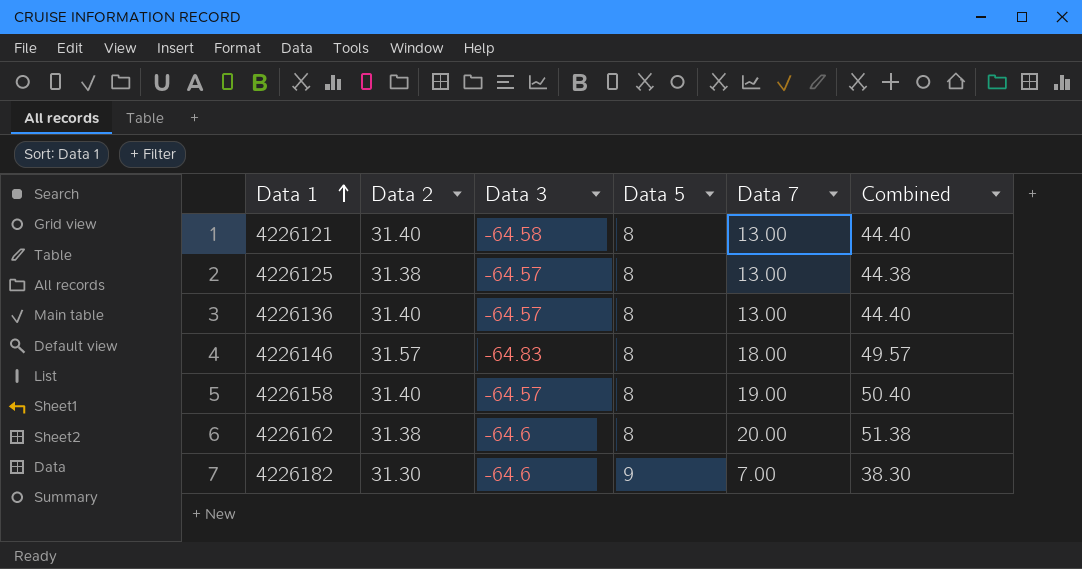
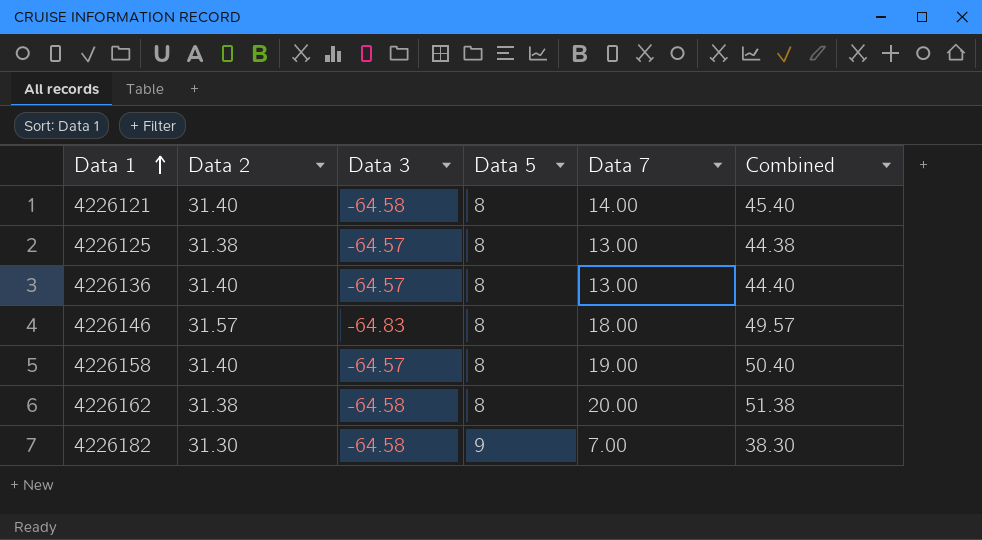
4226121 | Data 7: 13.00 -> 14.00
4226121 | Combined: 44.40 -> 45.40
4226162 | Data 3: -64.6 -> -64.58
4226182 | Data 3: -64.6 -> -64.58

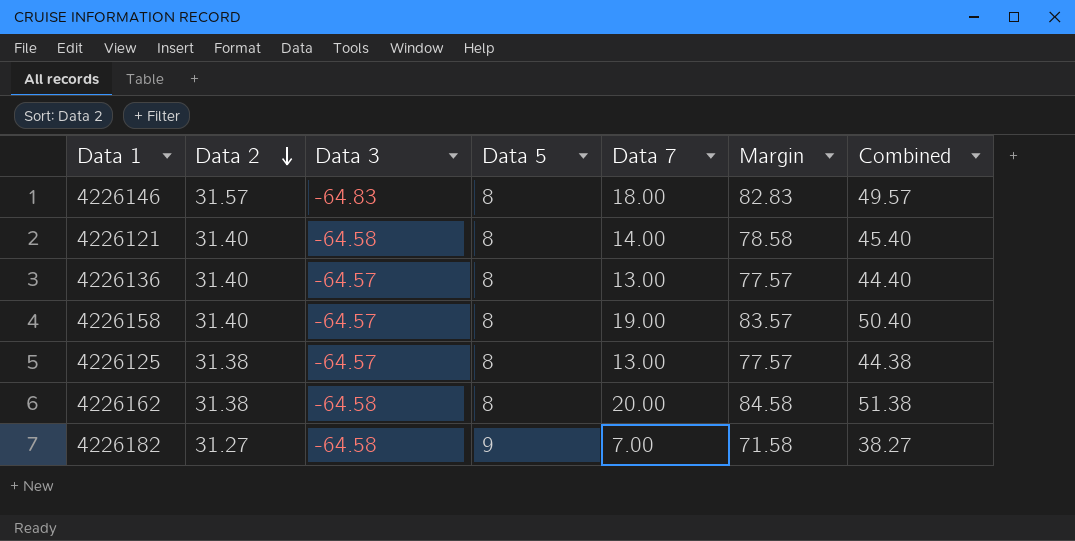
row order: Data 1 ascending -> Data 2 descending
column Margin | formula: none -> [Data 7] - [Data 3]
4226182 | Data 2: 31.30 -> 31.27
4226182 | Combined: 38.30 -> 38.27

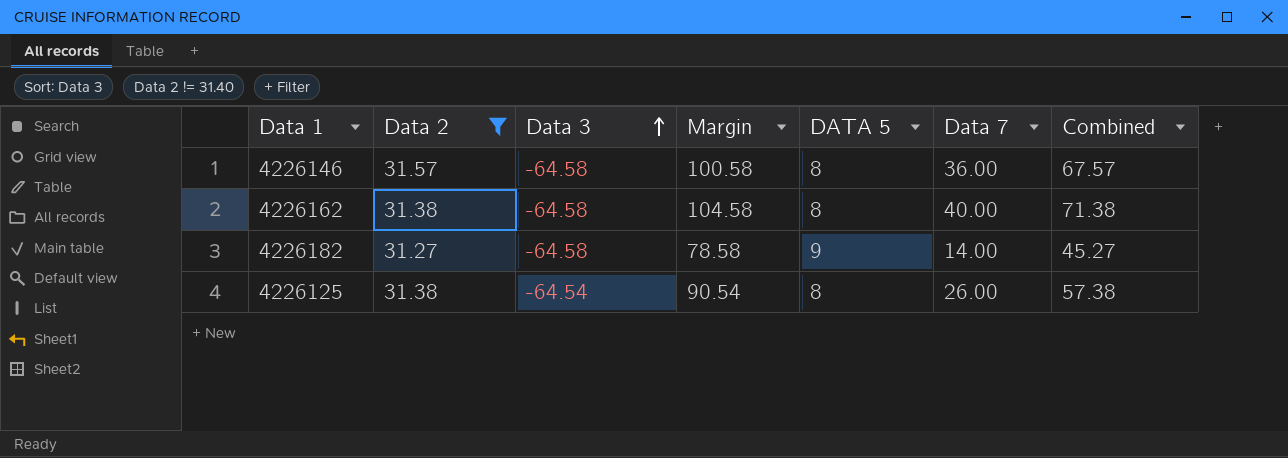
filter: none -> Data 2 != 31.40
row order: Data 2 descending -> Data 3 ascending
column Margin | position: 6 -> 4
column name: Data 5 -> DATA 5
4226146 | Data 3: -64.83 -> -64.58
4226146 | Margin: 82.83 -> 100.58
4226146 | Data 7: 18.00 -> 36.00
4226146 | Combined: 49.57 -> 67.57
4226162 | Margin: 84.58 -> 104.58
4226162 | Data 7: 20.00 -> 40.00
4226162 | Combined: 51.38 -> 71.38
4226182 | Margin: 71.58 -> 78.58
4226182 | Data 7: 7.00 -> 14.00
4226182 | Combined: 38.27 -> 45.27
4226125 | Data 3: -64.57 -> -64.54
4226125 | Margin: 77.57 -> 90.54
4226125 | Data 7: 13.00 -> 26.00
4226125 | Combined: 44.38 -> 57.38

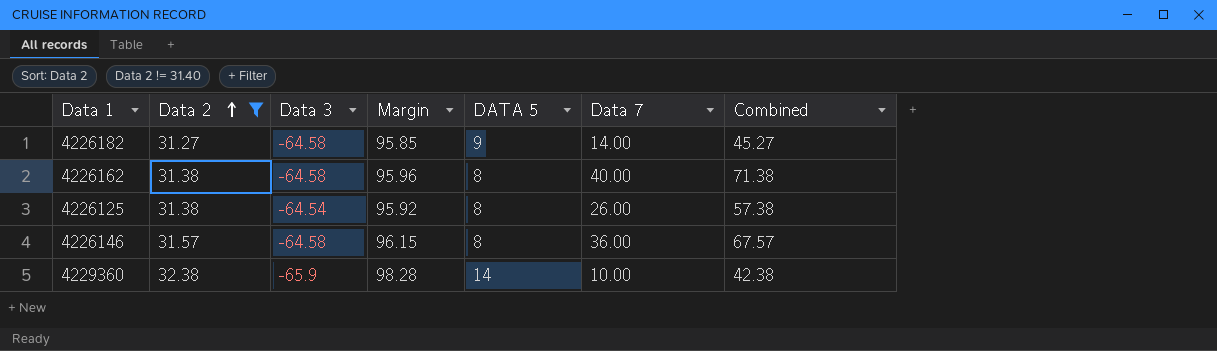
row order: Data 3 ascending -> Data 2 ascending
column Margin | formula: [Data 7] - [Data 3] -> [Data 2] - [Data 3]
row 4229360: none -> 32.38 | -65.9 | 98.28 | 14 | 10.00 | 42.38

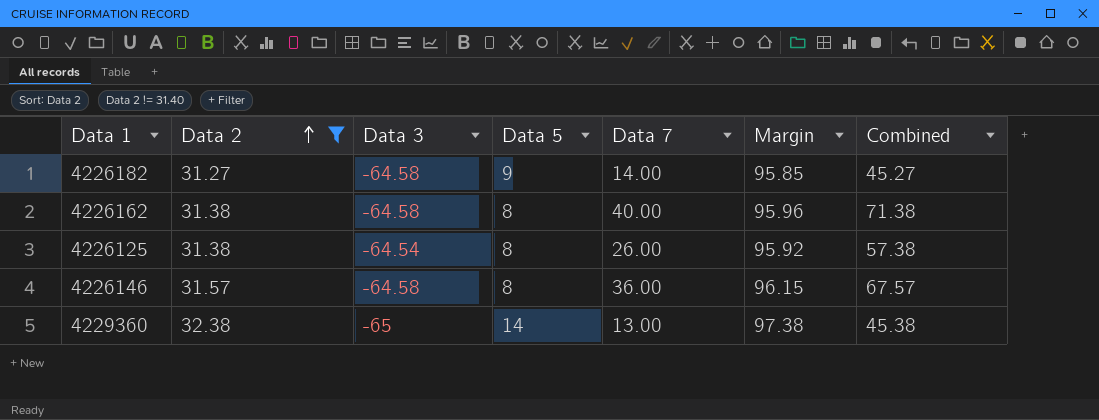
column name: DATA 5 -> Data 5
column Margin | position: 4 -> 6
4229360 | Data 3: -65.9 -> -65
4229360 | Data 7: 10.00 -> 13.00
4229360 | Margin: 98.28 -> 97.38
4229360 | Combined: 42.38 -> 45.38

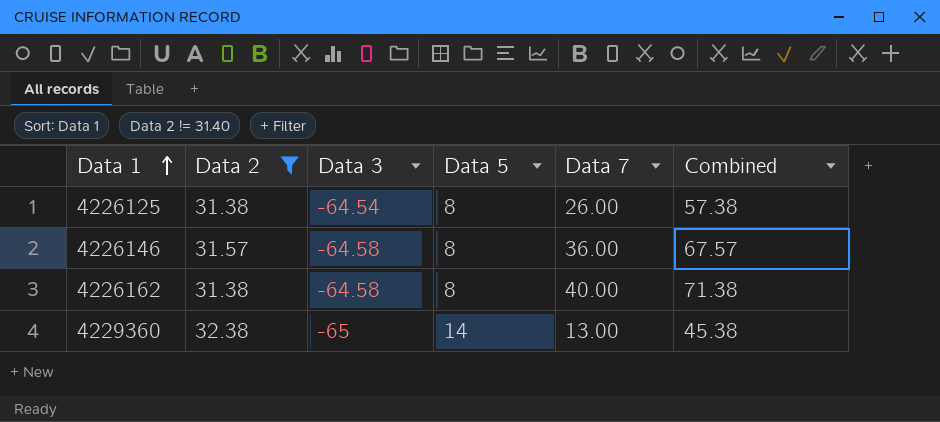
row order: Data 2 ascending -> Data 1 ascending
column Margin | formula: [Data 2] - [Data 3] -> none
row 4226182: 31.27 | -64.58 | 9 | 14.00 | 95.85 | 45.27 -> none

